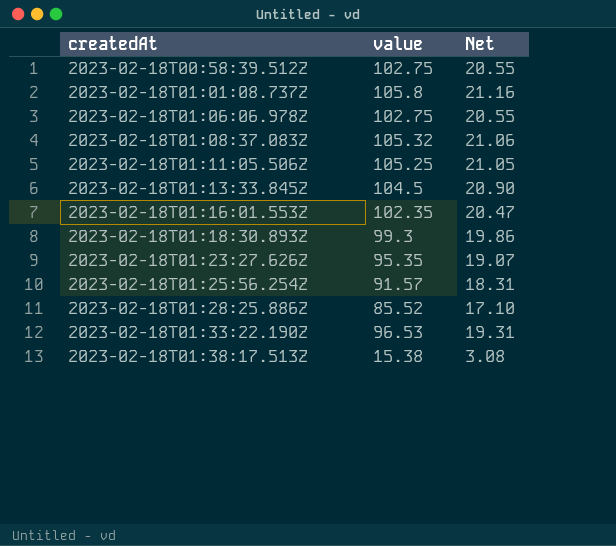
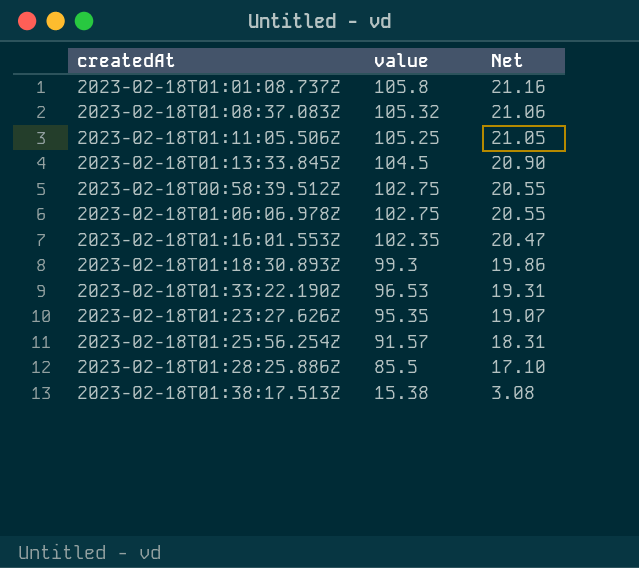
row order: createdAt ascending -> value descending
2023-02-18T01:28:25.886Z | value: 85.52 -> 85.5

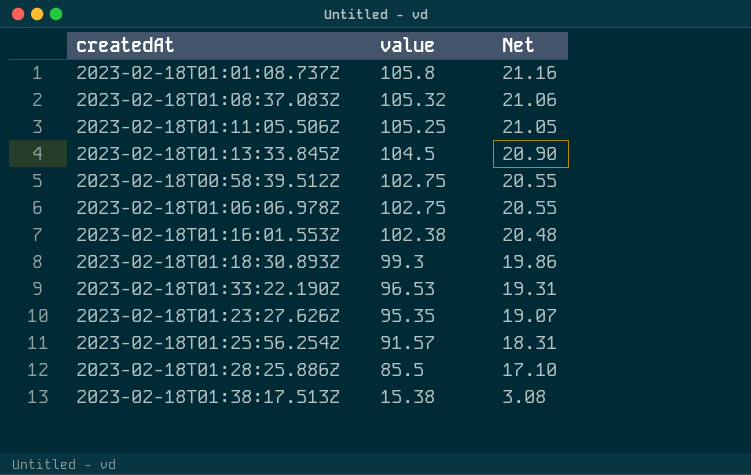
2023-02-18T01:16:01.553Z | value: 102.35 -> 102.38
2023-02-18T01:16:01.553Z | Net: 20.47 -> 20.48

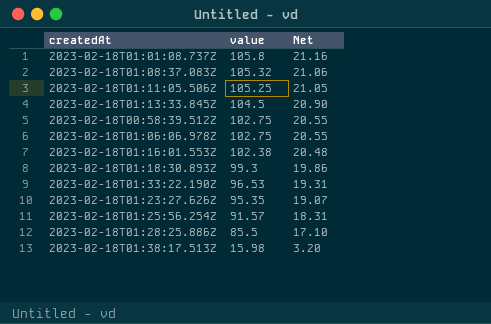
2023-02-18T01:38:17.513Z | value: 15.38 -> 15.98
2023-02-18T01:38:17.513Z | Net: 3.08 -> 3.20

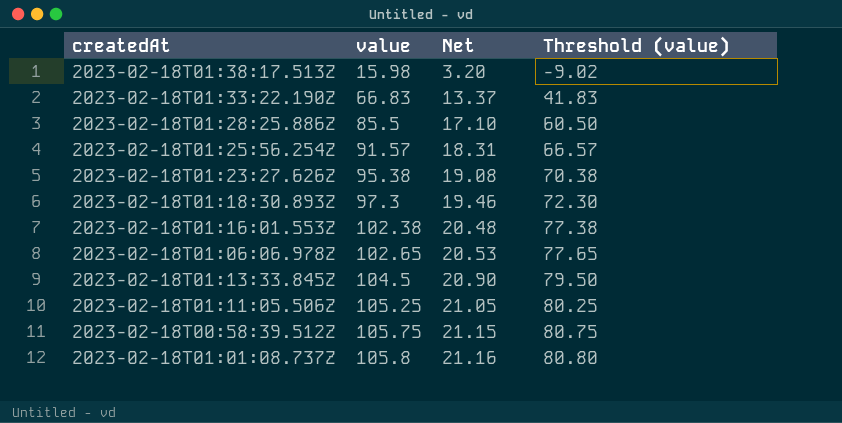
row order: value descending -> value ascending
column Threshold (value) | formula: none -> [value] - 25
row 2023-02-18T01:08:37.083Z: 105.32 | 21.06 -> none
2023-02-18T01:33:22.190Z | value: 96.53 -> 66.83
2023-02-18T01:33:22.190Z | Net: 19.31 -> 13.37
2023-02-18T01:23:27.626Z | value: 95.35 -> 95.38
2023-02-18T01:23:27.626Z | Net: 19.07 -> 19.08
2023-02-18T01:18:30.893Z | value: 99.3 -> 97.3
2023-02-18T01:18:30.893Z | Net: 19.86 -> 19.46
2023-02-18T01:06:06.978Z | value: 102.75 -> 102.65
2023-02-18T01:06:06.978Z | Net: 20.55 -> 20.53
2023-02-18T00:58:39.512Z | value: 102.75 -> 105.75
2023-02-18T00:58:39.512Z | Net: 20.55 -> 21.15

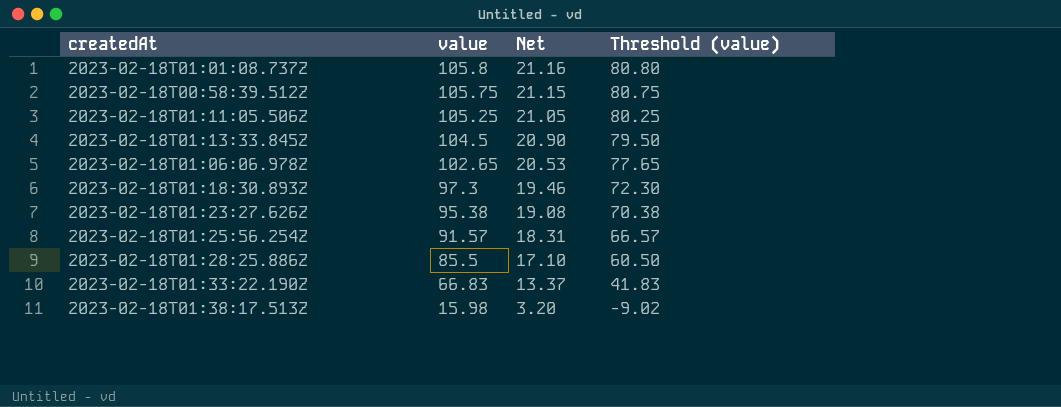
row order: value ascending -> value descending
row 2023-02-18T01:16:01.553Z: 102.38 | 20.48 | 77.38 -> none

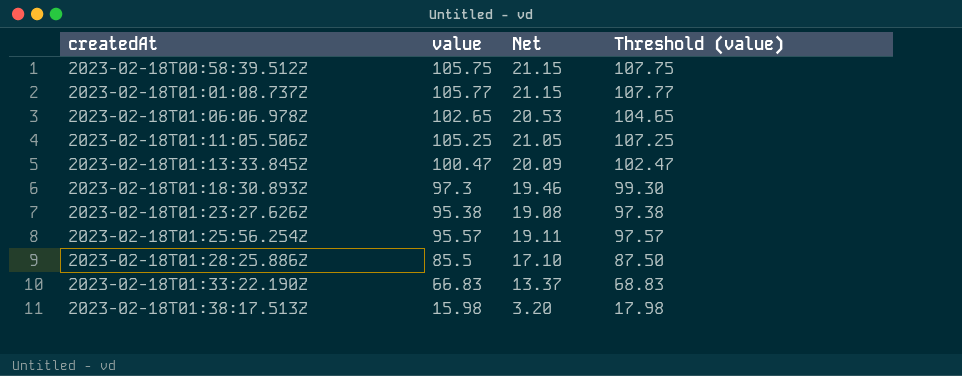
row order: value descending -> createdAt ascending
column Threshold (value) | formula: [value] - 25 -> [value] + 2
2023-02-18T01:01:08.737Z | value: 105.8 -> 105.77
2023-02-18T01:01:08.737Z | Net: 21.16 -> 21.15
2023-02-18T01:13:33.845Z | value: 104.5 -> 100.47
2023-02-18T01:13:33.845Z | Net: 20.90 -> 20.09
2023-02-18T01:25:56.254Z | value: 91.57 -> 95.57
2023-02-18T01:25:56.254Z | Net: 18.31 -> 19.11

